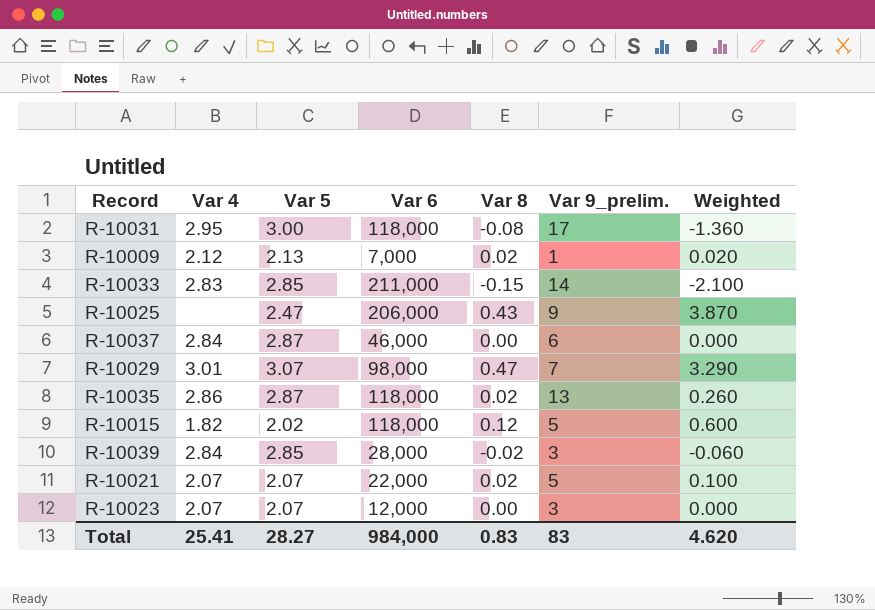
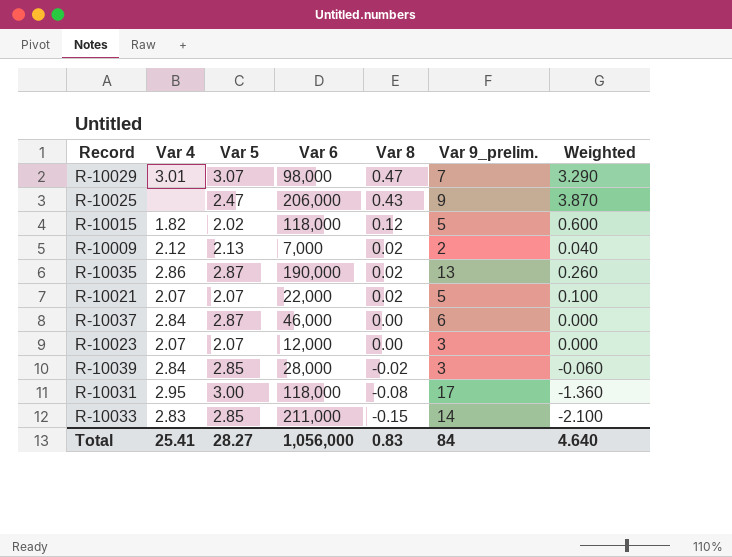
row order: none -> Var 8 descending
R-10009 | Var 9_prelim.: 1 -> 2
R-10009 | Weighted: 0.020 -> 0.040
R-10035 | Var 6: 118,000 -> 190,000
Total | Var 6: 984,000 -> 1,056,000
Total | Var 9_prelim.: 83 -> 84
Total | Weighted: 4.620 -> 4.640

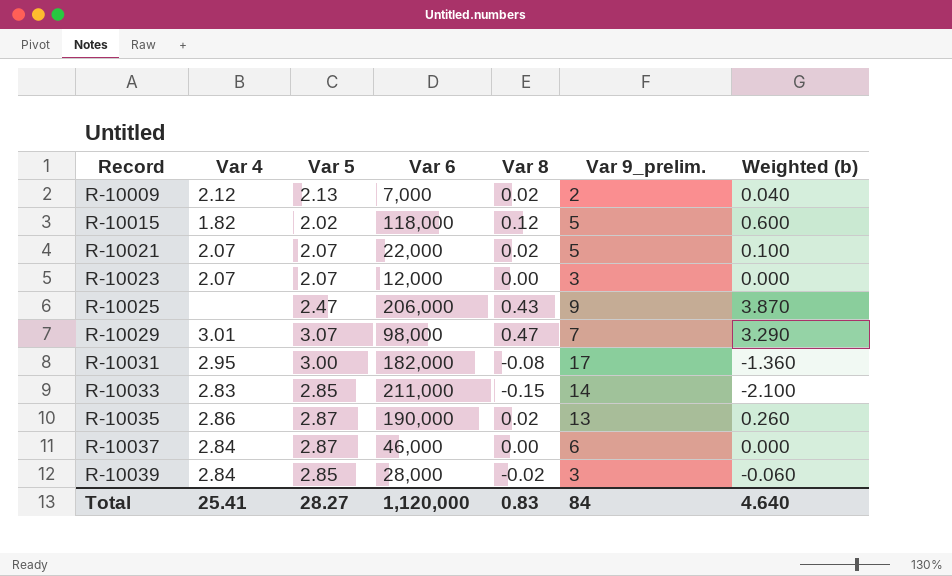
row order: Var 8 descending -> Record ascending
column name: Weighted -> Weighted (b)
R-10031 | Var 6: 118,000 -> 182,000
Total | Var 6: 1,056,000 -> 1,120,000

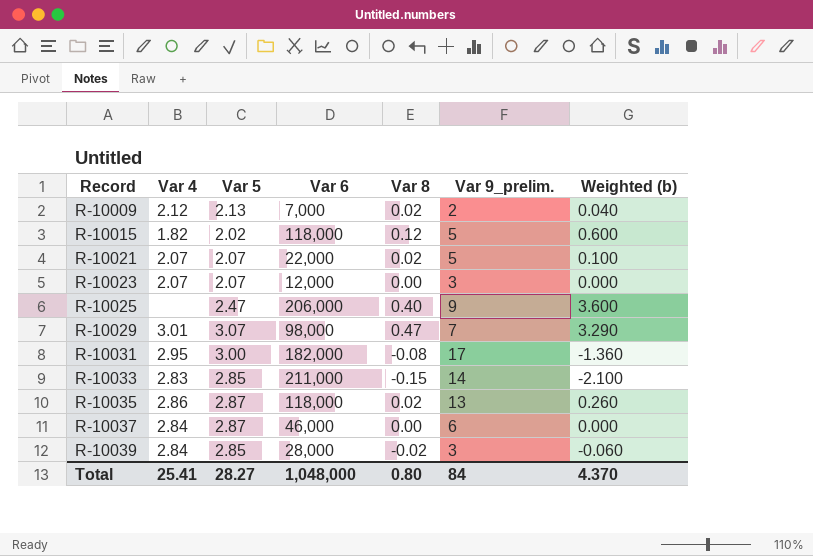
R-10025 | Var 8: 0.43 -> 0.40
R-10025 | Weighted (b): 3.870 -> 3.600
R-10035 | Var 6: 190,000 -> 118,000
Total | Var 6: 1,120,000 -> 1,048,000
Total | Var 8: 0.83 -> 0.80
Total | Weighted (b): 4.640 -> 4.370

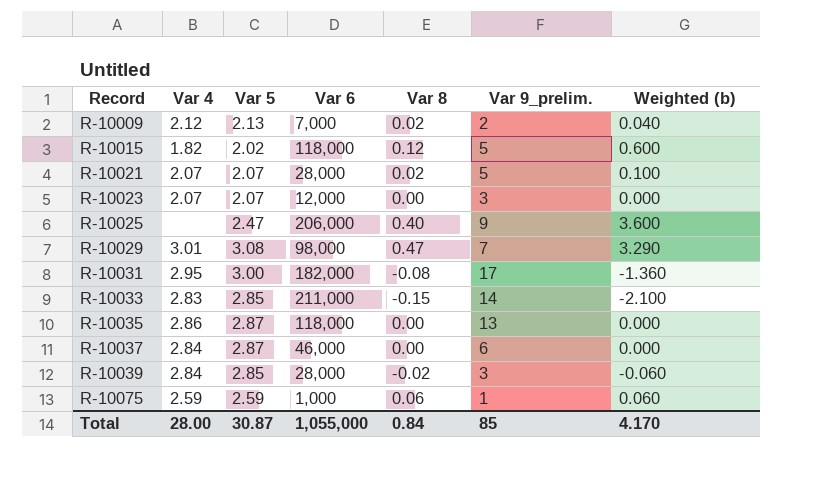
R-10021 | Var 6: 22,000 -> 28,000
R-10029 | Var 5: 3.07 -> 3.08
R-10035 | Var 8: 0.02 -> 0.00
R-10035 | Weighted (b): 0.260 -> 0.000
row R-10075: none -> 2.59 | 2.59 | 1,000 | 0.06 | 1 | 0.060
Total | Var 4: 25.41 -> 28.00
Total | Var 5: 28.27 -> 30.87
Total | Var 6: 1,048,000 -> 1,055,000
Total | Var 8: 0.80 -> 0.84
Total | Var 9_prelim.: 84 -> 85
Total | Weighted (b): 4.370 -> 4.170

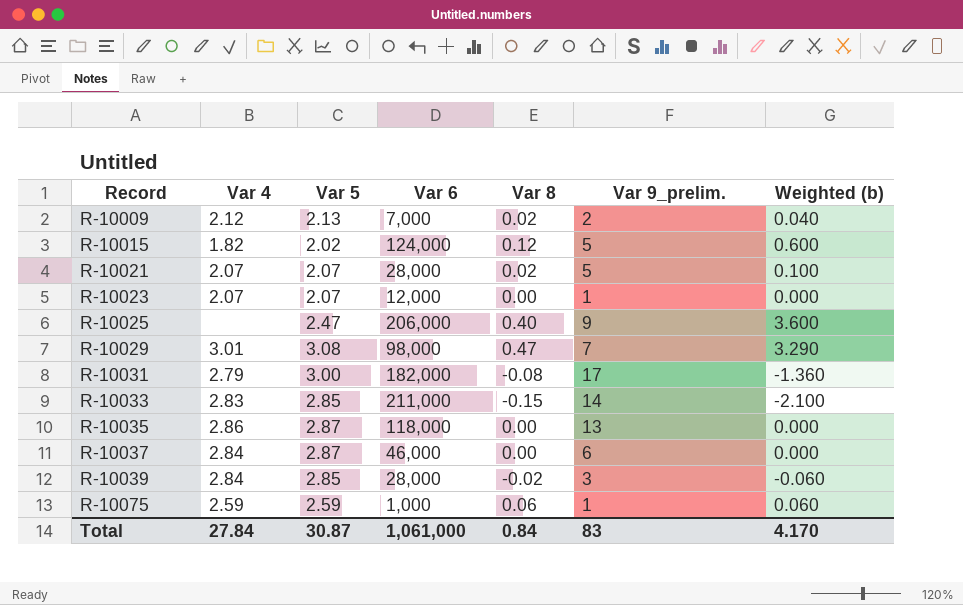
R-10015 | Var 6: 118,000 -> 124,000
R-10023 | Var 9_prelim.: 3 -> 1
R-10031 | Var 4: 2.95 -> 2.79
Total | Var 4: 28.00 -> 27.84
Total | Var 6: 1,055,000 -> 1,061,000
Total | Var 9_prelim.: 85 -> 83

